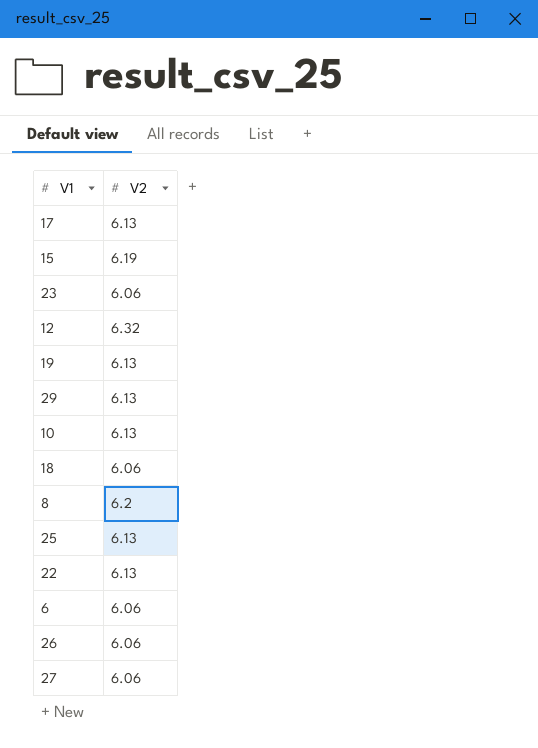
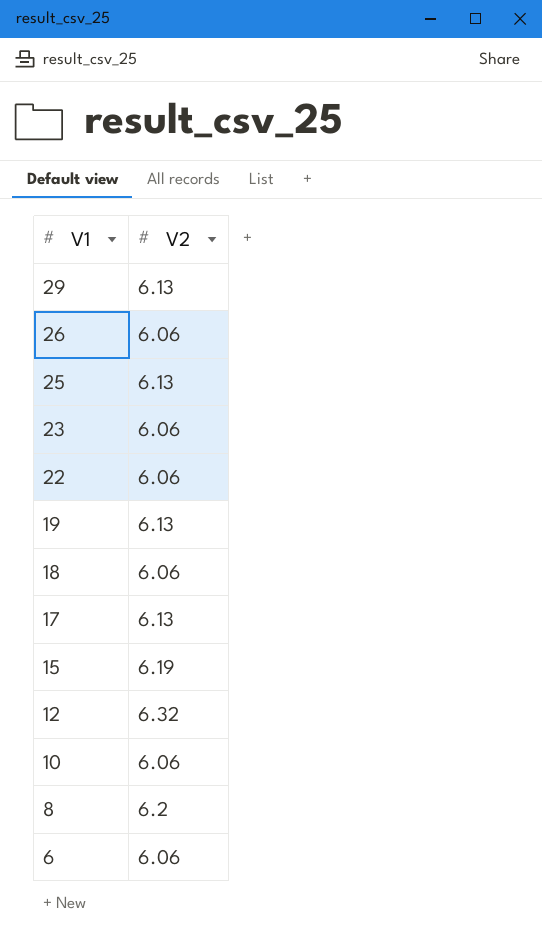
row order: none -> V1 descending
row 27: 6.06 -> none
22 | V2: 6.13 -> 6.06
10 | V2: 6.13 -> 6.06

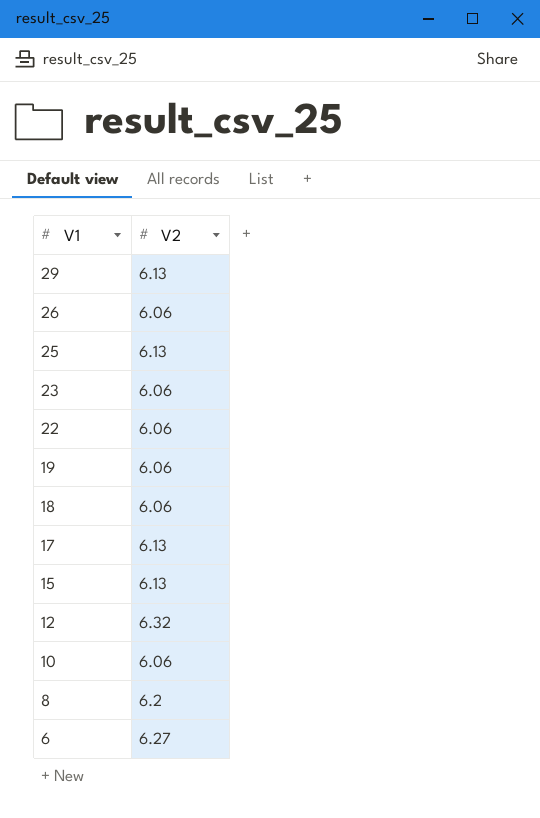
19 | V2: 6.13 -> 6.06
15 | V2: 6.19 -> 6.13
6 | V2: 6.06 -> 6.27

